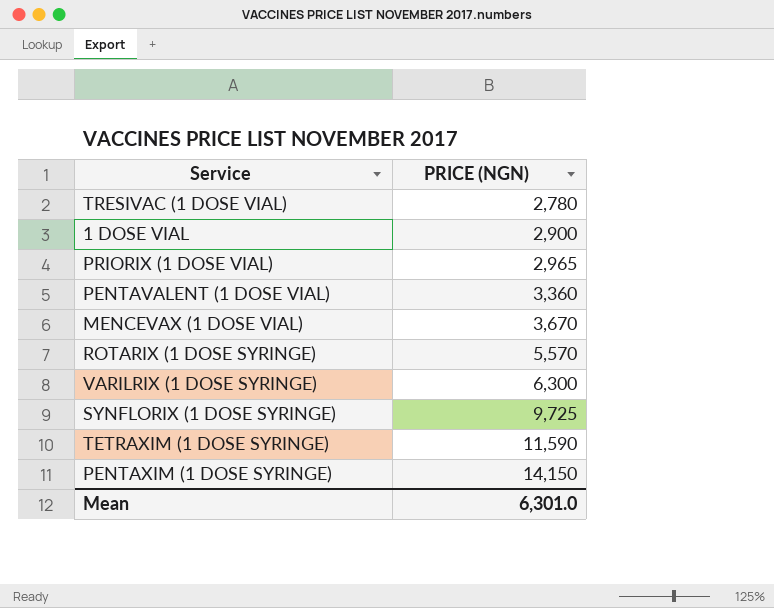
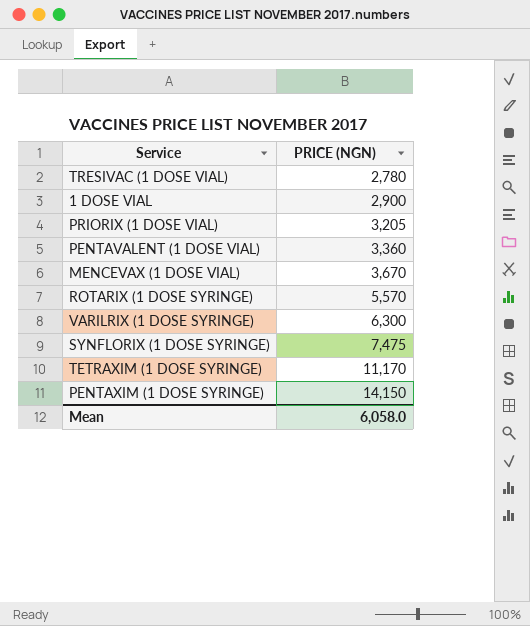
PRIORIX (1 DOSE VIAL) | PRICE (NGN): 2,965 -> 3,205
SYNFLORIX (1 DOSE SYRINGE) | PRICE (NGN): 9,725 -> 7,475
TETRAXIM (1 DOSE SYRINGE) | PRICE (NGN): 11,590 -> 11,170
Mean | PRICE (NGN): 6,301.0 -> 6,058.0

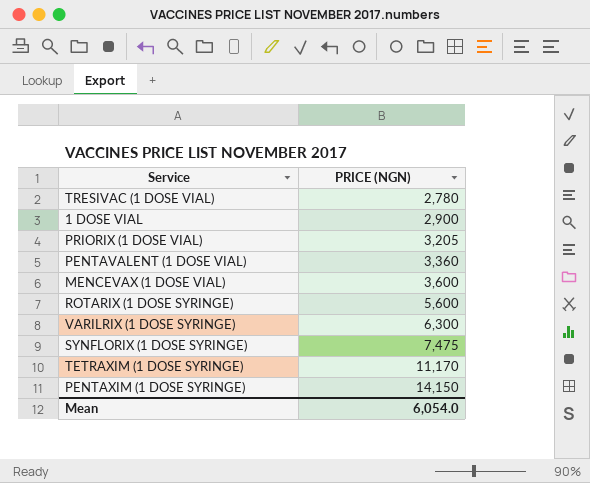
MENCEVAX (1 DOSE VIAL) | PRICE (NGN): 3,670 -> 3,600
ROTARIX (1 DOSE SYRINGE) | PRICE (NGN): 5,570 -> 5,600
Mean | PRICE (NGN): 6,058.0 -> 6,054.0

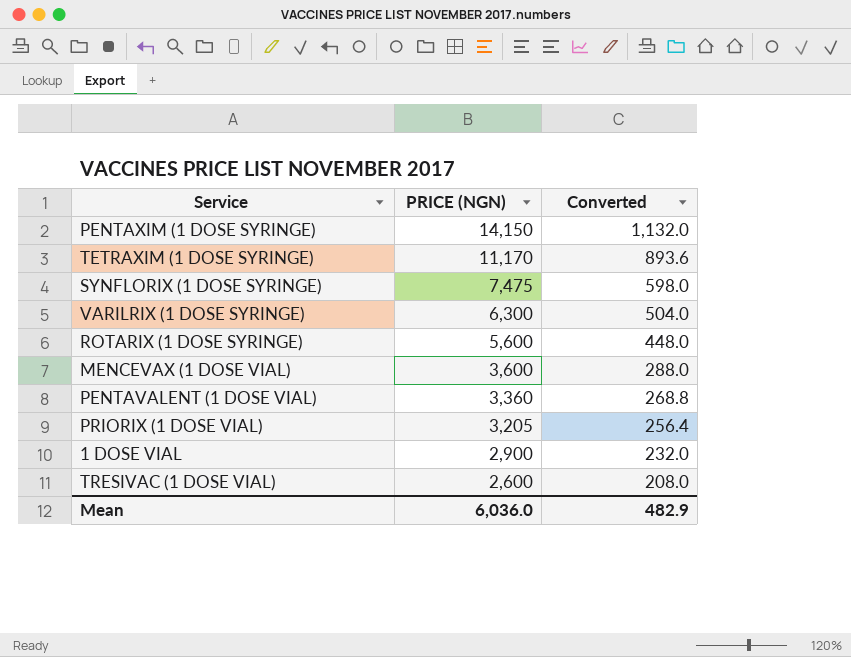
row order: PRICE (NGN) ascending -> PRICE (NGN) descending
column Converted | formula: none -> [PRICE (NGN)] * 0.08
TRESIVAC (1 DOSE VIAL) | PRICE (NGN): 2,780 -> 2,600
Mean | PRICE (NGN): 6,054.0 -> 6,036.0

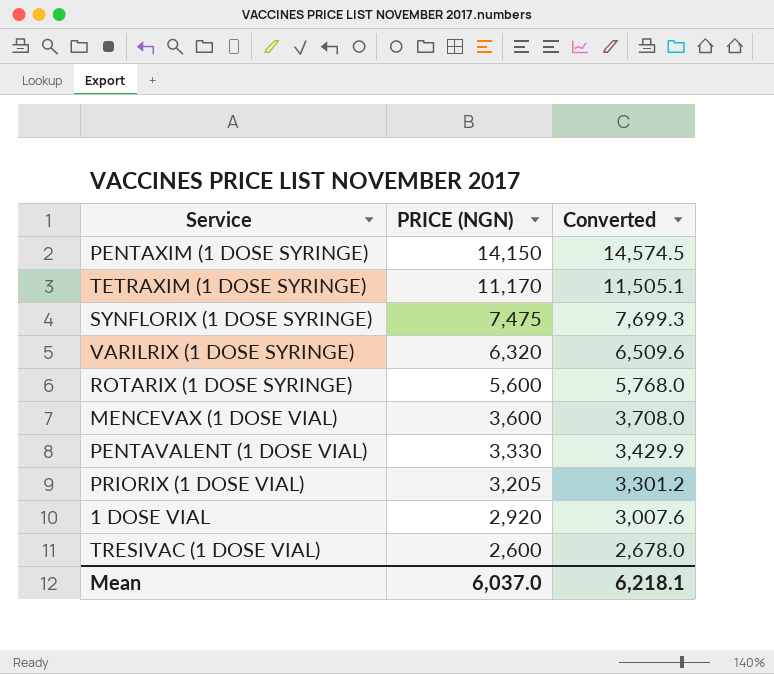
column Converted | formula: [PRICE (NGN)] * 0.08 -> [PRICE (NGN)] * 1.03
VARILRIX (1 DOSE SYRINGE) | PRICE (NGN): 6,300 -> 6,320
PENTAVALENT (1 DOSE VIAL) | PRICE (NGN): 3,360 -> 3,330
1 DOSE VIAL | PRICE (NGN): 2,900 -> 2,920
Mean | PRICE (NGN): 6,036.0 -> 6,037.0
Mean | Converted: 482.9 -> 6,218.1

